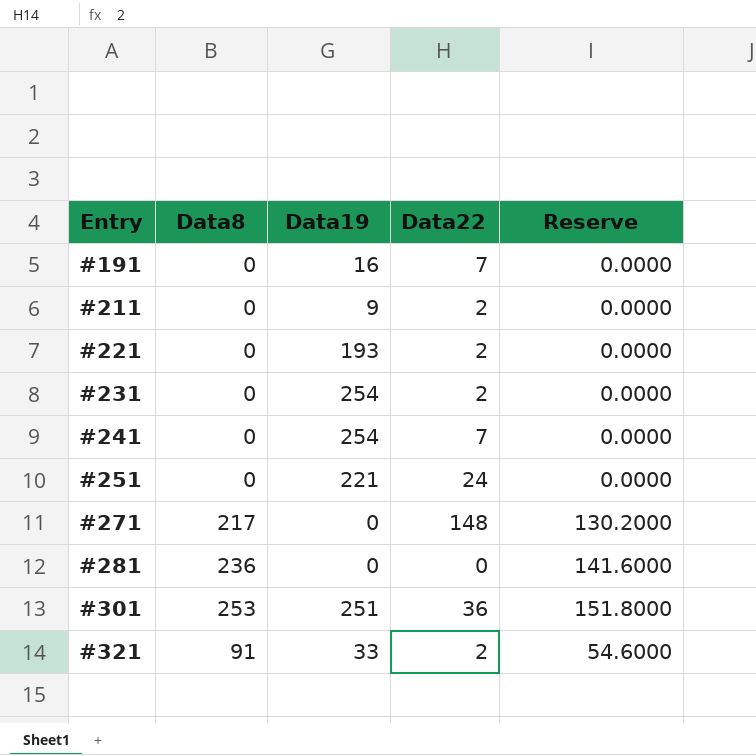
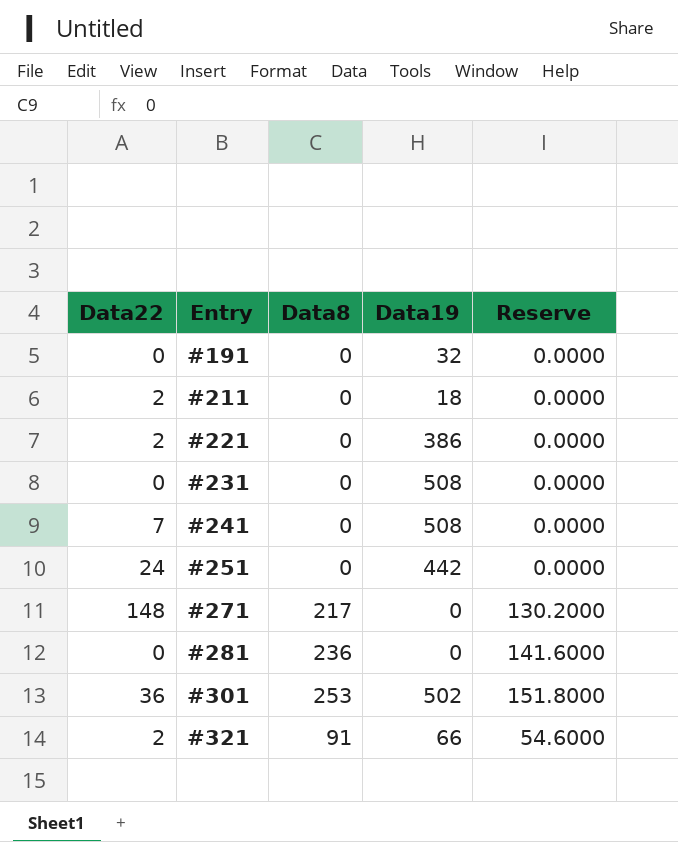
column Data22 | position: 4 -> 1
#191 | Data22: 7 -> 0
#191 | Data19: 16 -> 32
#211 | Data19: 9 -> 18
#221 | Data19: 193 -> 386
#231 | Data22: 2 -> 0
#231 | Data19: 254 -> 508
#241 | Data19: 254 -> 508
#251 | Data19: 221 -> 442
#301 | Data19: 251 -> 502
#321 | Data19: 33 -> 66

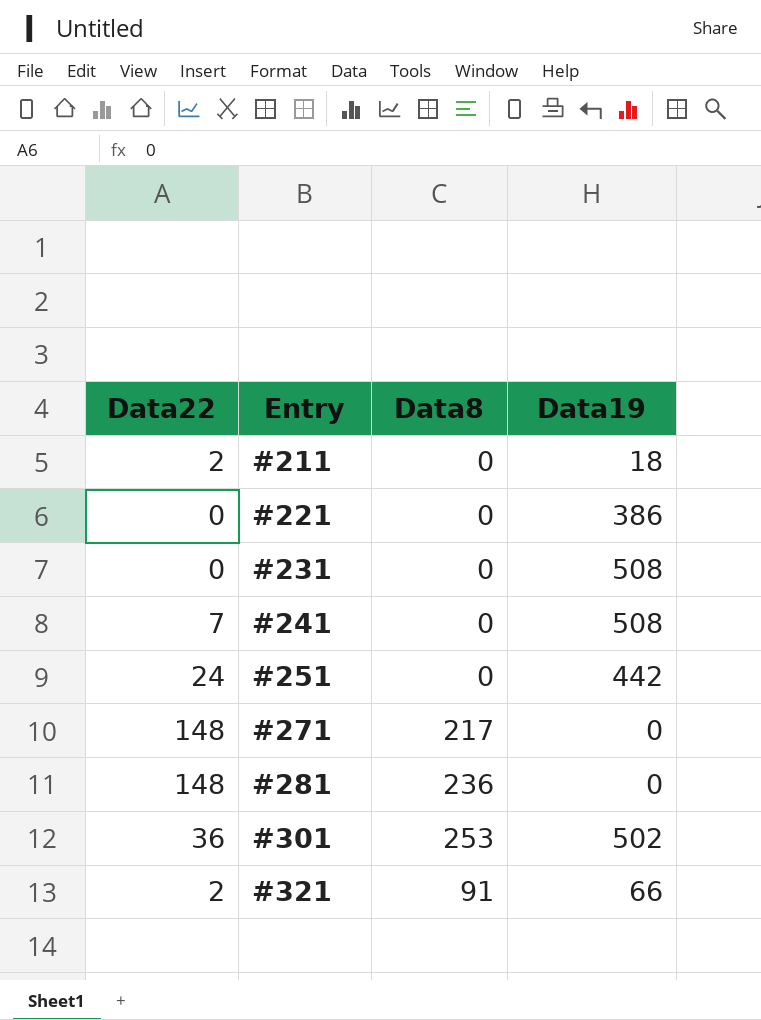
column Reserve | formula: [Data8] * 0.6 -> none
row #191: 0 | 0 | 32 | 0.0000 -> none
#221 | Data22: 2 -> 0
#281 | Data22: 0 -> 148

